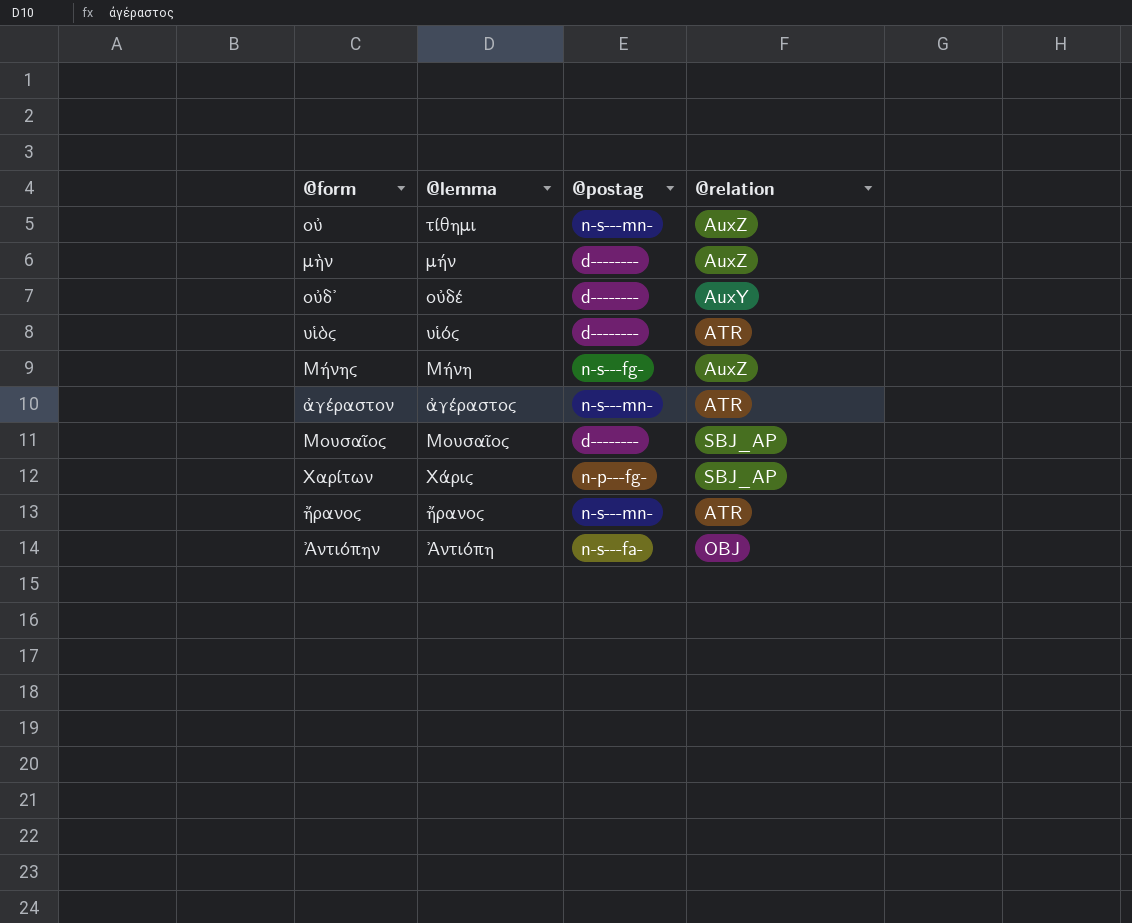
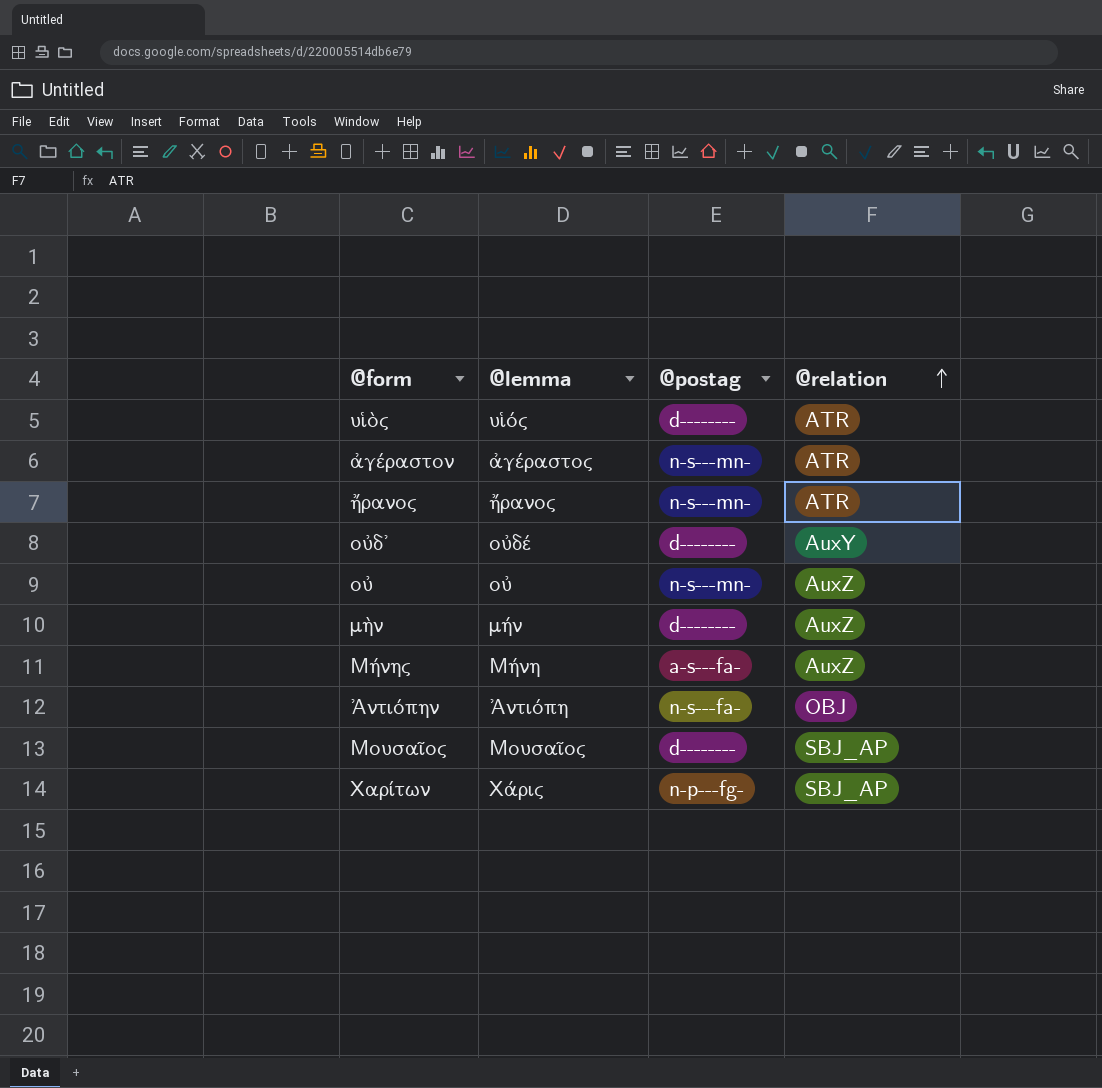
row order: none -> @relation ascending
οὐ | @lemma: τίθημι -> οὐ
Μήνης | @postag: n-s---fg- -> a-s---fa-

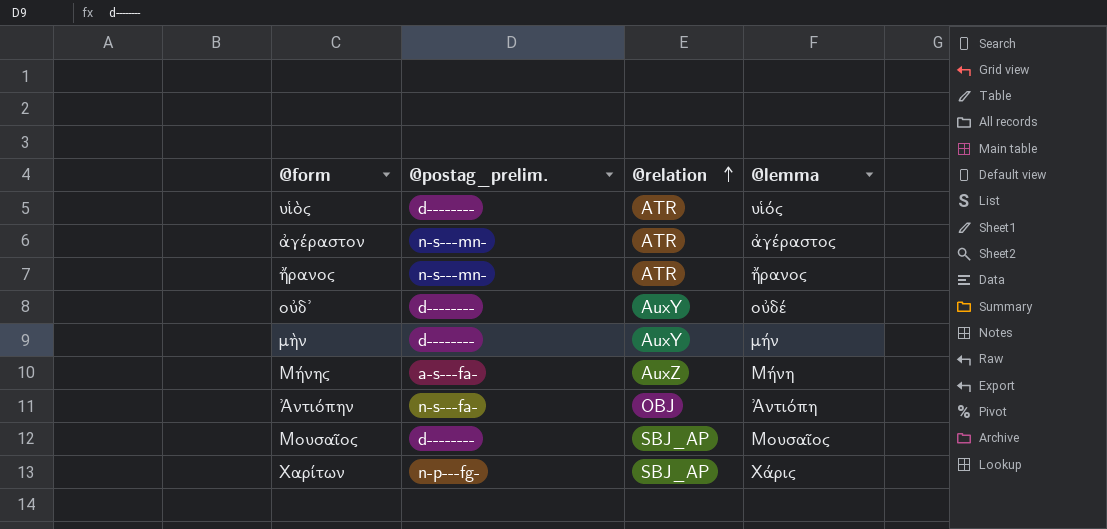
column name: @postag -> @postag_prelim.
column @lemma | position: 2 -> 4
row οὐ: οὐ | n-s---mn- | AuxZ -> none
μὴν | @relation: AuxZ -> AuxY

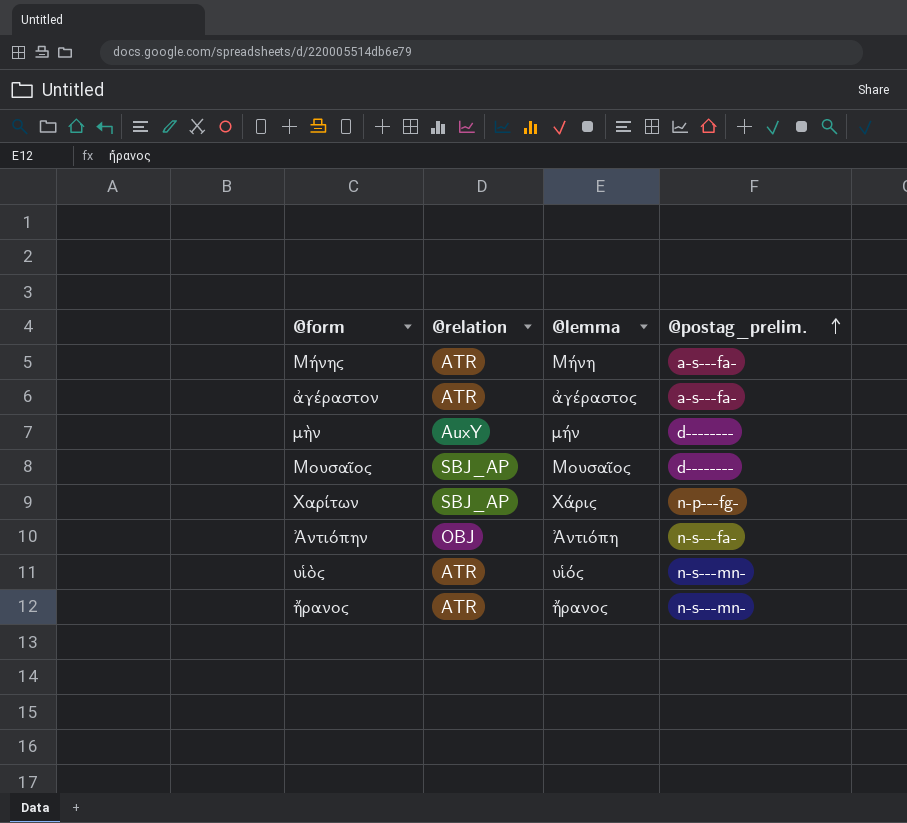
row order: @relation ascending -> @postag_prelim. ascending
column @postag_prelim. | position: 2 -> 4
row οὐδ᾽: d-------- | AuxY | οὐδέ -> none
Μήνης | @relation: AuxZ -> ATR
ἀγέραστον | @postag_prelim.: n-s---mn- -> a-s---fa-
υἱὸς | @postag_prelim.: d-------- -> n-s---mn-

